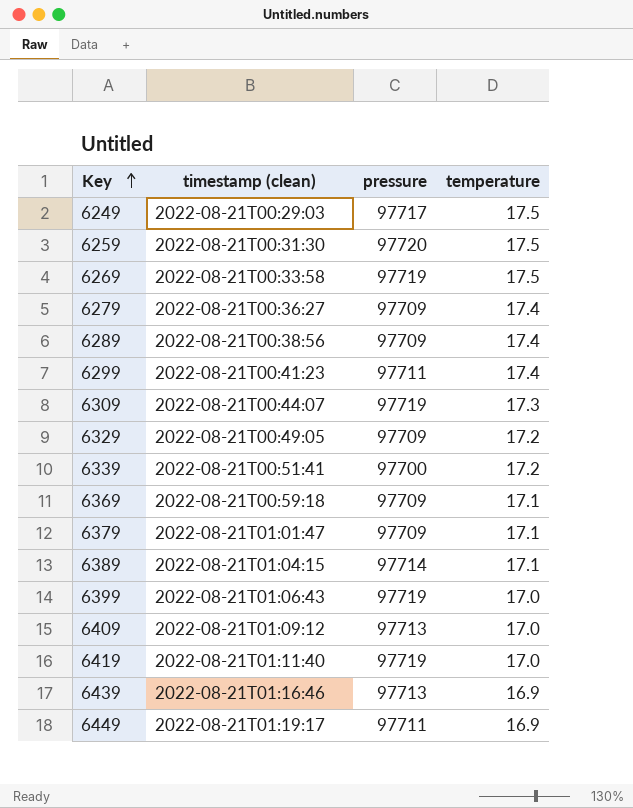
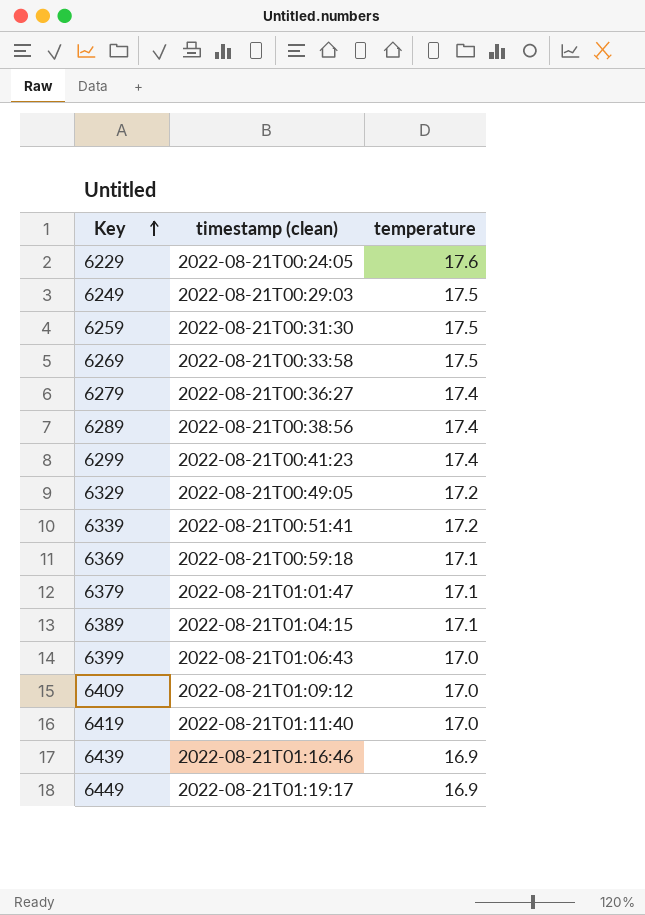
column pressure | position: 3 -> none
row 6309: 2022-08-21T00:44:07 | 97719 | 17.3 -> none
row 6229: none -> 2022-08-21T00:24:05 | 17.6

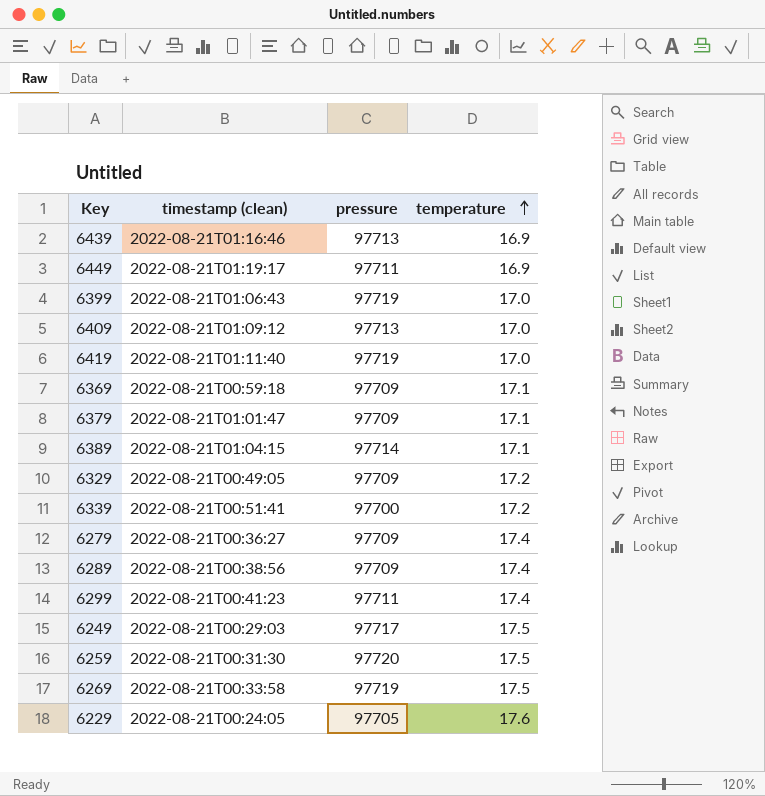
row order: Key ascending -> temperature ascending
column pressure | position: none -> 3

